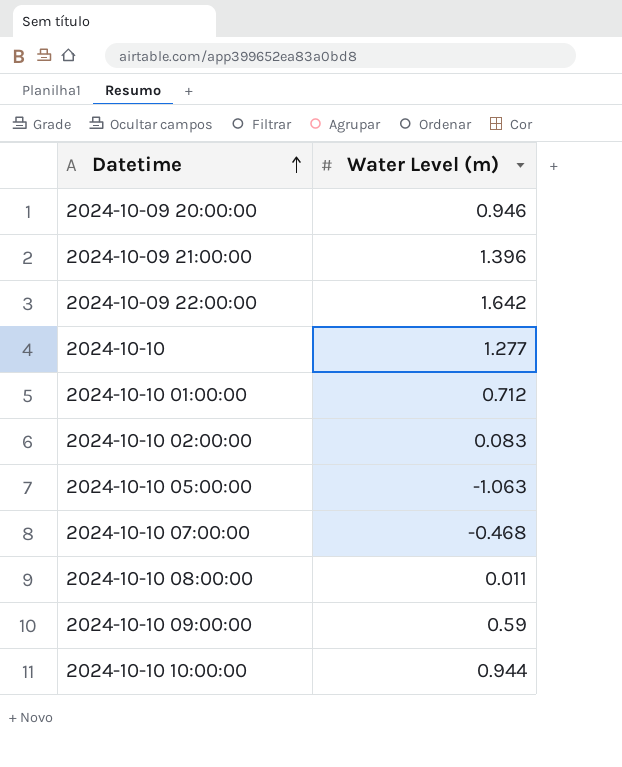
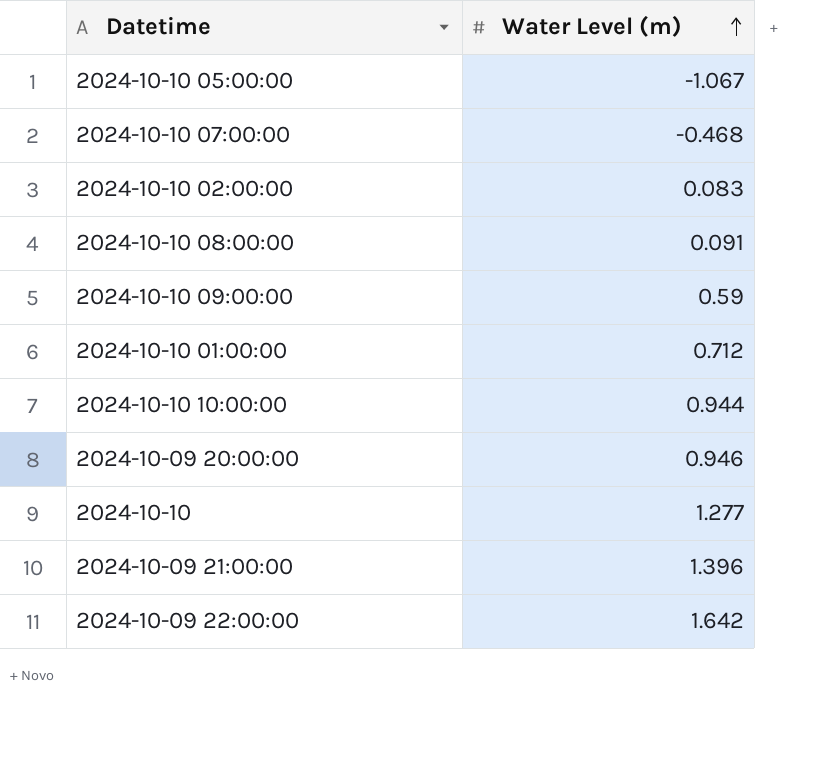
row order: Datetime ascending -> Water Level (m) ascending
2024-10-10 05:00:00 | Water Level (m): -1.063 -> -1.067
2024-10-10 08:00:00 | Water Level (m): 0.011 -> 0.091

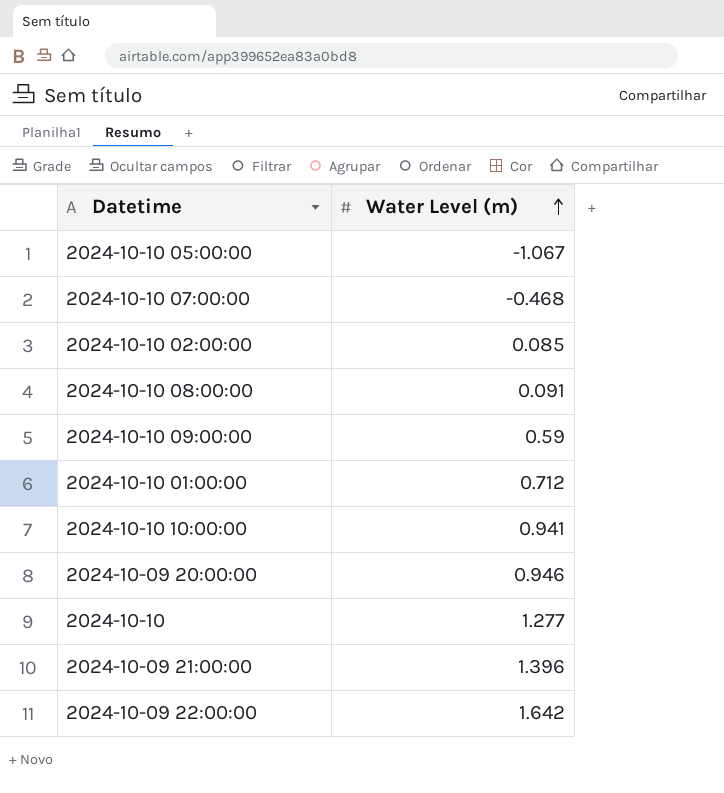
2024-10-10 02:00:00 | Water Level (m): 0.083 -> 0.085
2024-10-10 10:00:00 | Water Level (m): 0.944 -> 0.941

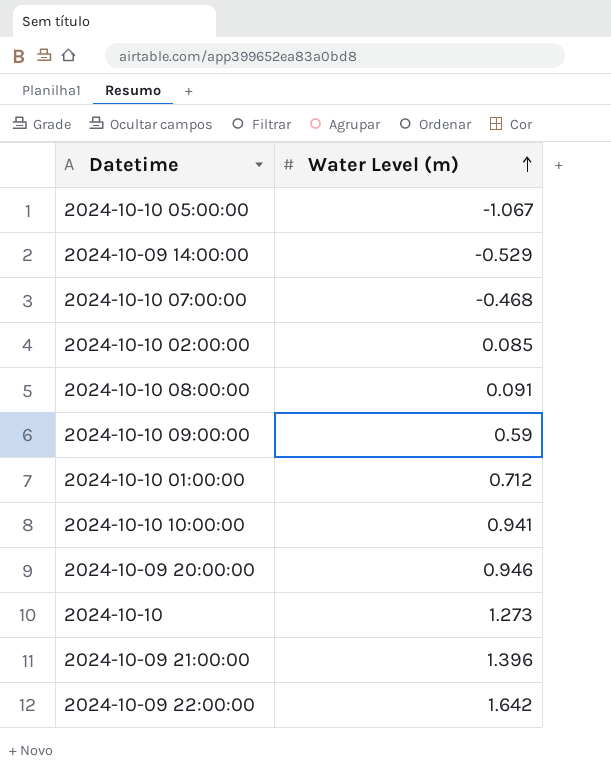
row 2024-10-09 14:00:00: none -> -0.529
2024-10-10 | Water Level (m): 1.277 -> 1.273

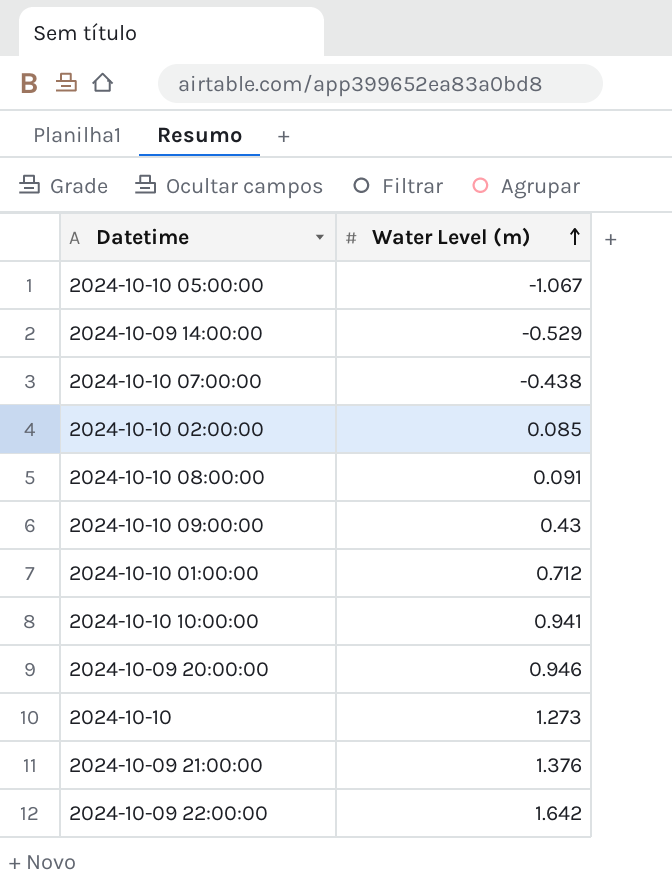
2024-10-10 07:00:00 | Water Level (m): -0.468 -> -0.438
2024-10-10 09:00:00 | Water Level (m): 0.59 -> 0.43
2024-10-09 21:00:00 | Water Level (m): 1.396 -> 1.376

